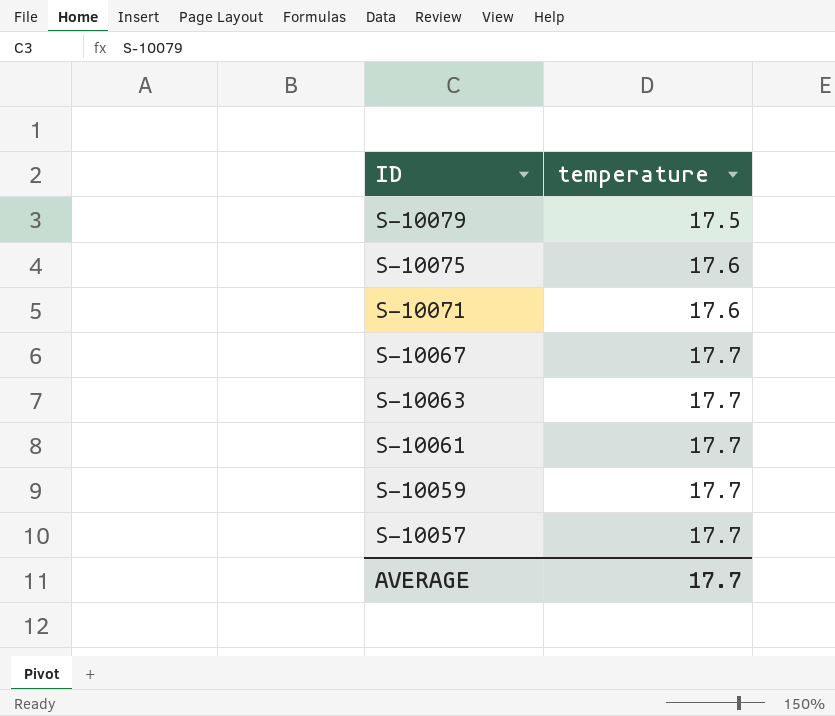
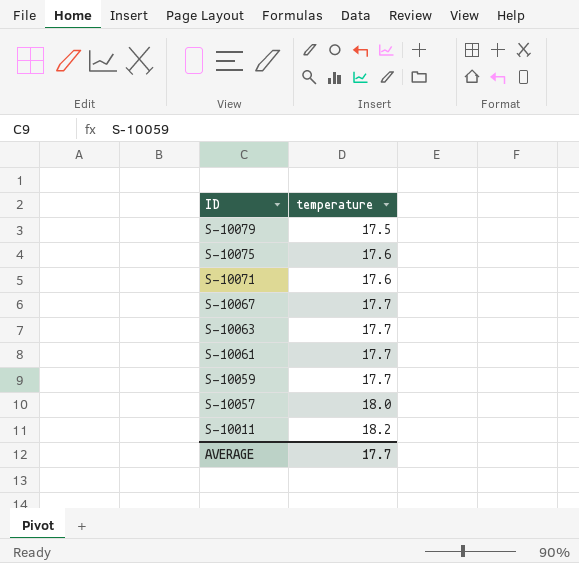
S-10057 | temperature: 17.7 -> 18.0
row S-10011: none -> 18.2

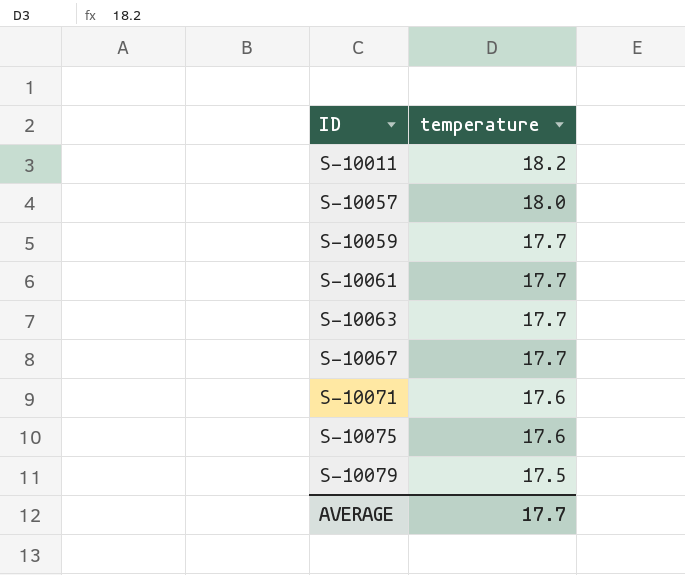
row order: ID descending -> ID ascending

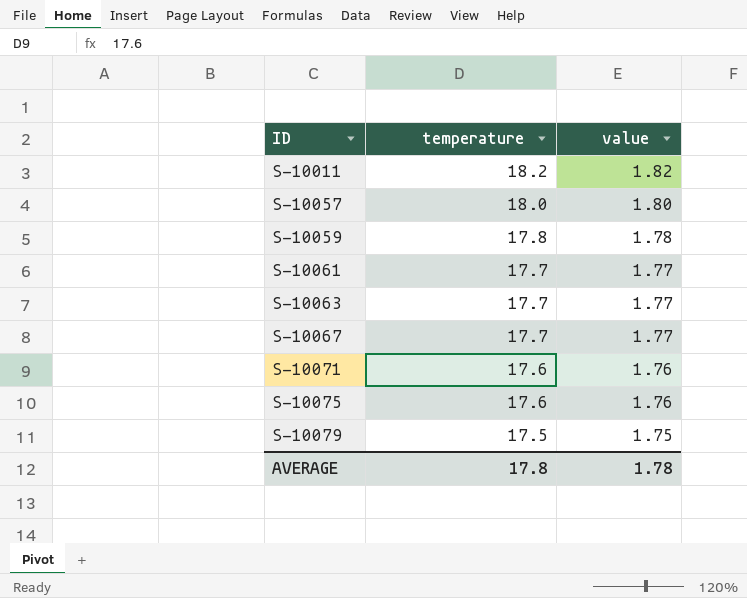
column value | formula: none -> [temperature] * 0.1
S-10059 | temperature: 17.7 -> 17.8
AVERAGE | temperature: 17.7 -> 17.8

